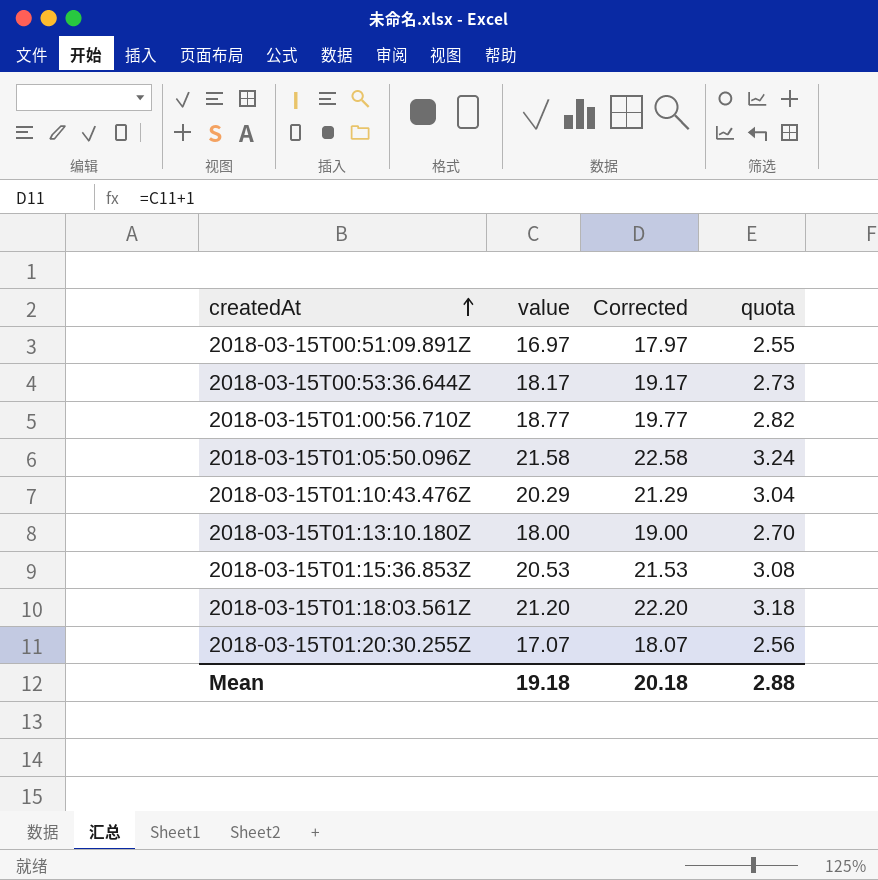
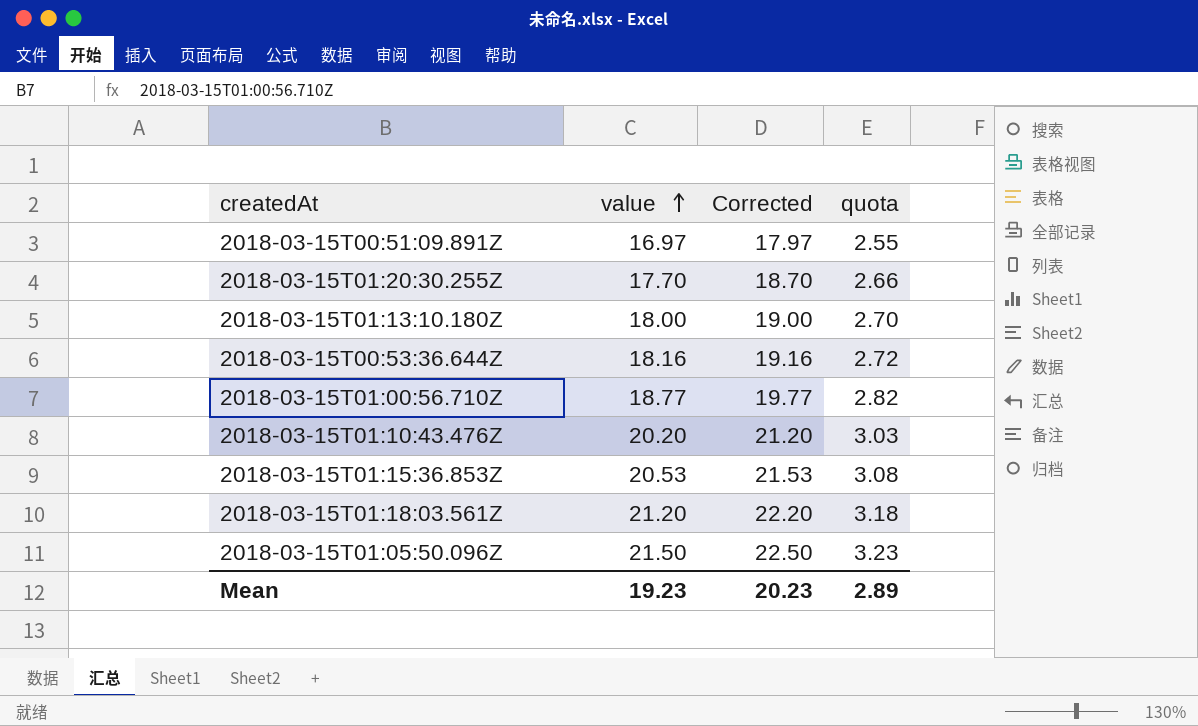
row order: createdAt ascending -> value ascending
2018-03-15T01:20:30.255Z | value: 17.07 -> 17.70
2018-03-15T01:20:30.255Z | Corrected: 18.07 -> 18.70
2018-03-15T01:20:30.255Z | quota: 2.56 -> 2.66
2018-03-15T00:53:36.644Z | value: 18.17 -> 18.16
2018-03-15T00:53:36.644Z | Corrected: 19.17 -> 19.16
2018-03-15T00:53:36.644Z | quota: 2.73 -> 2.72
2018-03-15T01:10:43.476Z | value: 20.29 -> 20.20
2018-03-15T01:10:43.476Z | Corrected: 21.29 -> 21.20
2018-03-15T01:10:43.476Z | quota: 3.04 -> 3.03
2018-03-15T01:05:50.096Z | value: 21.58 -> 21.50
2018-03-15T01:05:50.096Z | Corrected: 22.58 -> 22.50
2018-03-15T01:05:50.096Z | quota: 3.24 -> 3.23
Mean | value: 19.18 -> 19.23
Mean | Corrected: 20.18 -> 20.23
Mean | quota: 2.88 -> 2.89

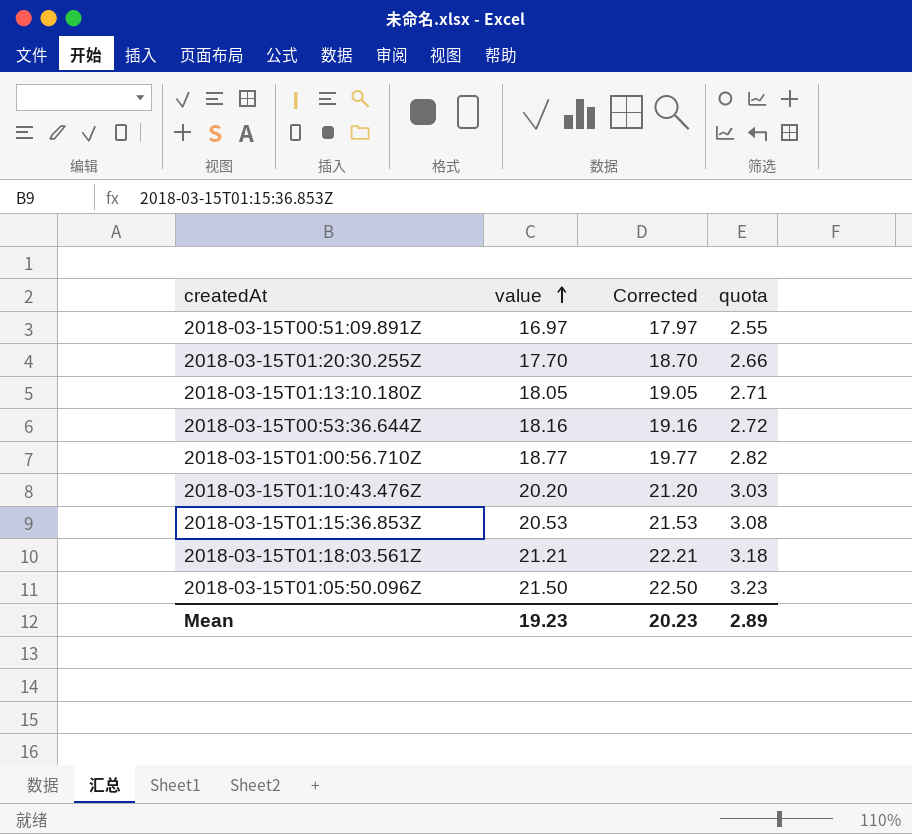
2018-03-15T01:13:10.180Z | value: 18.00 -> 18.05
2018-03-15T01:13:10.180Z | Corrected: 19.00 -> 19.05
2018-03-15T01:13:10.180Z | quota: 2.70 -> 2.71
2018-03-15T01:18:03.561Z | value: 21.20 -> 21.21
2018-03-15T01:18:03.561Z | Corrected: 22.20 -> 22.21

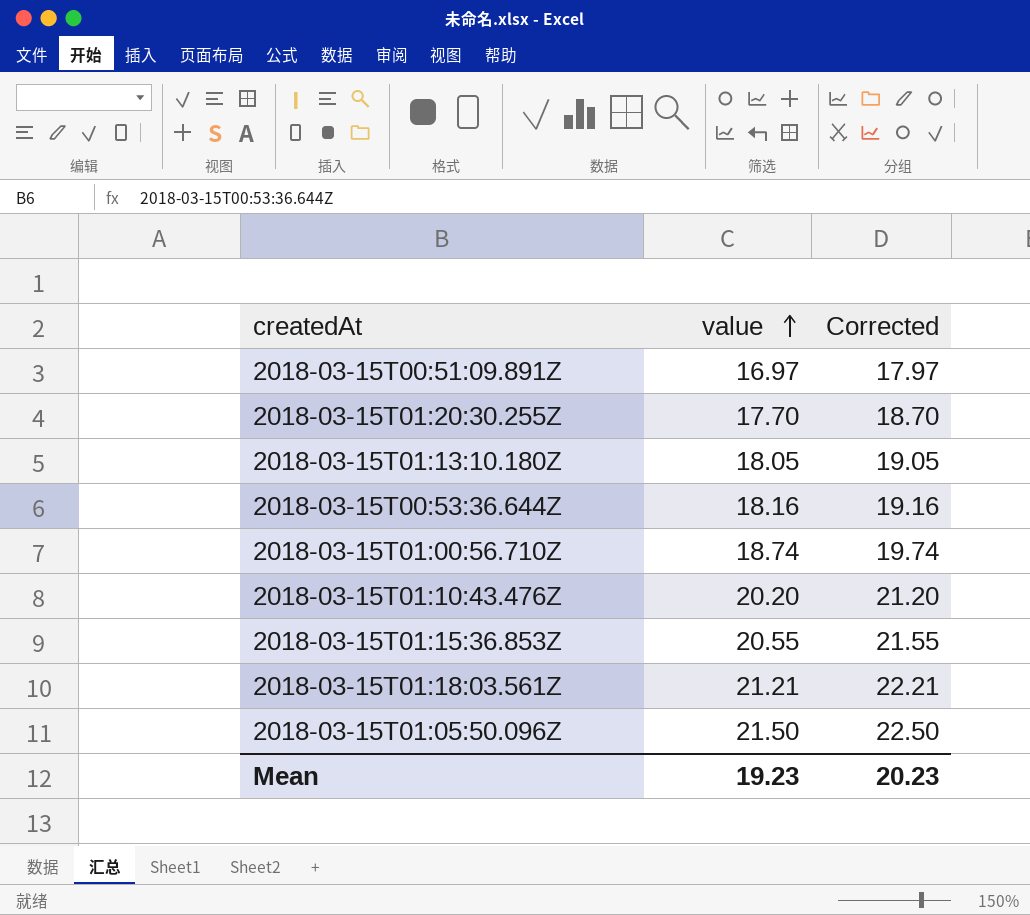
column quota | formula: [value] * 0.15 -> none
2018-03-15T01:00:56.710Z | value: 18.77 -> 18.74
2018-03-15T01:00:56.710Z | Corrected: 19.77 -> 19.74
2018-03-15T01:15:36.853Z | value: 20.53 -> 20.55
2018-03-15T01:15:36.853Z | Corrected: 21.53 -> 21.55

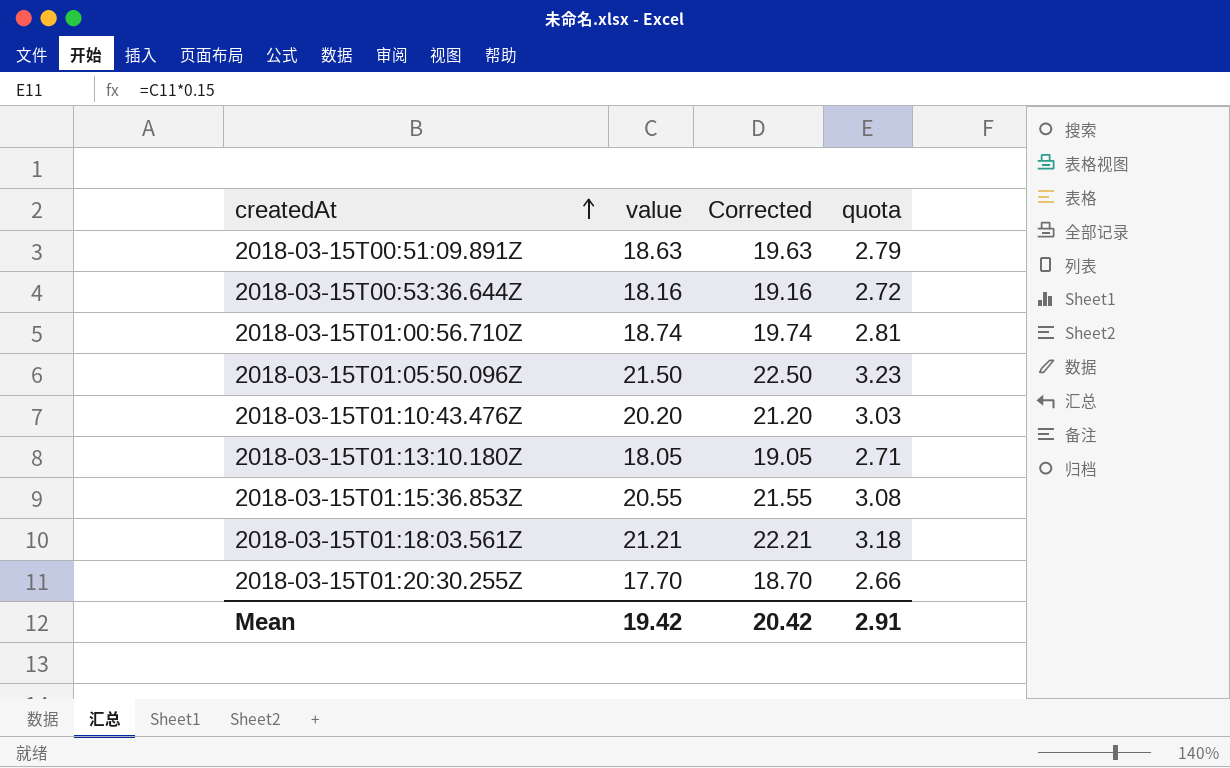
row order: value ascending -> createdAt ascending
column quota | formula: none -> [value] * 0.15
2018-03-15T00:51:09.891Z | value: 16.97 -> 18.63
2018-03-15T00:51:09.891Z | Corrected: 17.97 -> 19.63
Mean | value: 19.23 -> 19.42
Mean | Corrected: 20.23 -> 20.42

